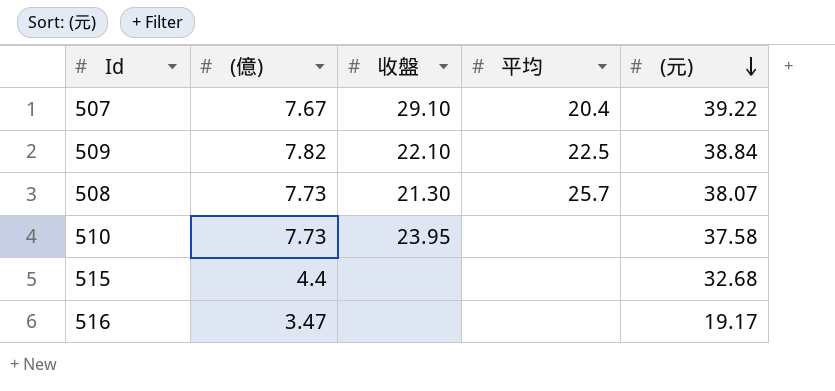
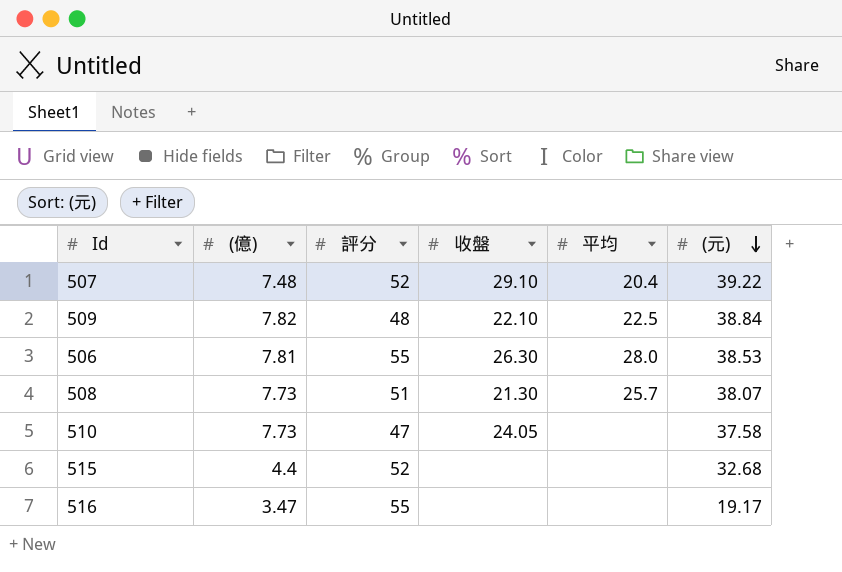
column 評分 | position: none -> 3
507 | (億): 7.67 -> 7.48
row 506: none -> 7.81 | 55 | 26.30 | 28.0 | 38.53
510 | 收盤: 23.95 -> 24.05

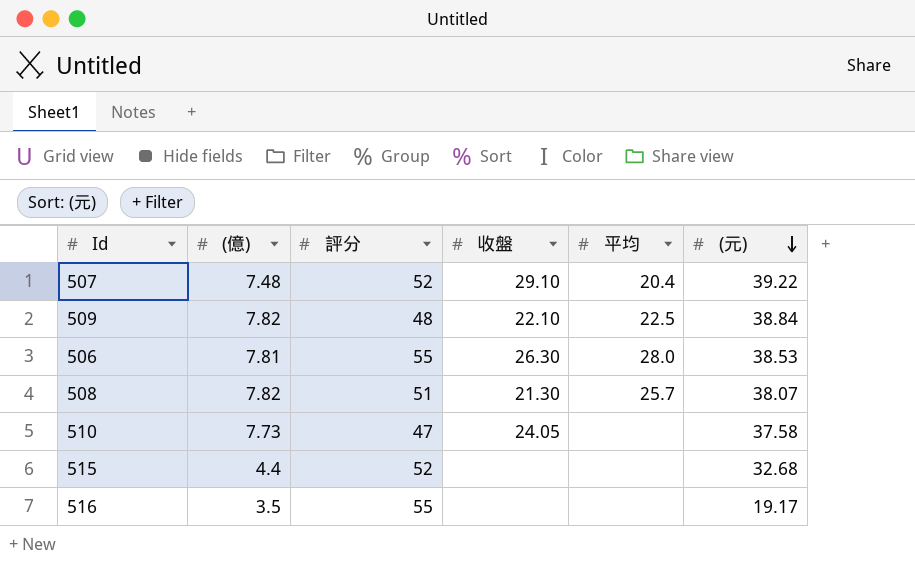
508 | (億): 7.73 -> 7.82
516 | (億): 3.47 -> 3.5

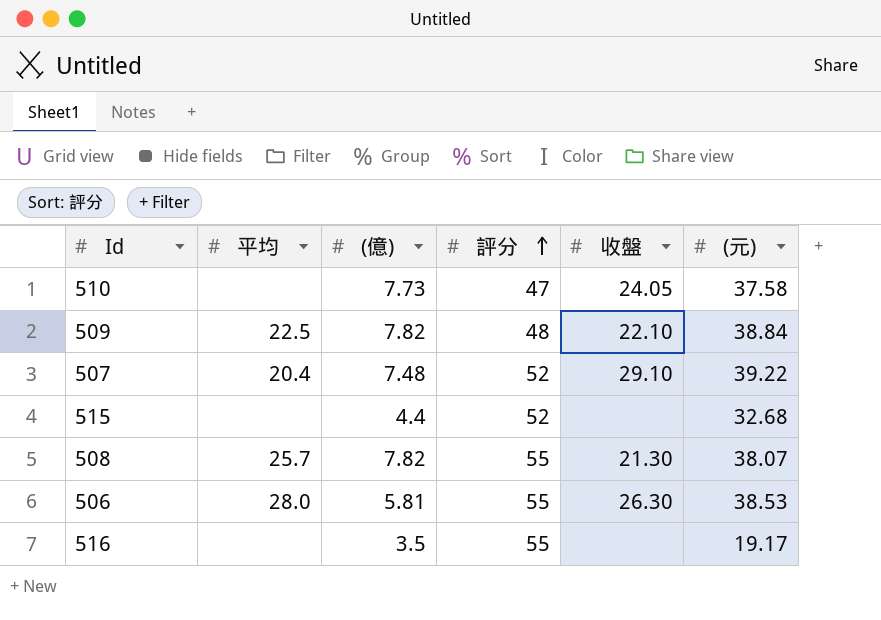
row order: (元) descending -> 評分 ascending
column 平均 | position: 5 -> 2
508 | 評分: 51 -> 55
506 | (億): 7.81 -> 5.81

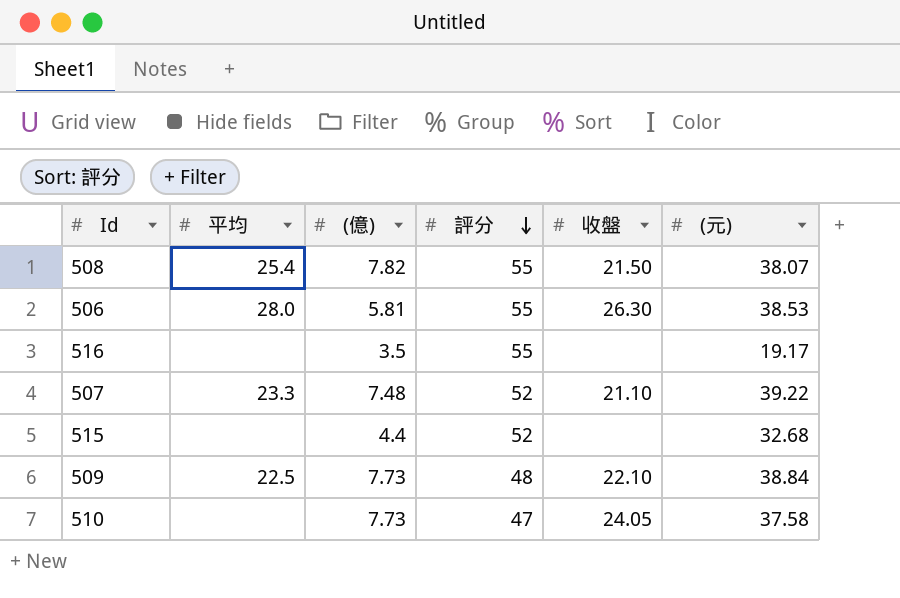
row order: 評分 ascending -> 評分 descending
508 | 平均: 25.7 -> 25.4
508 | 收盤: 21.30 -> 21.50
507 | 平均: 20.4 -> 23.3
507 | 收盤: 29.10 -> 21.10
509 | (億): 7.82 -> 7.73

